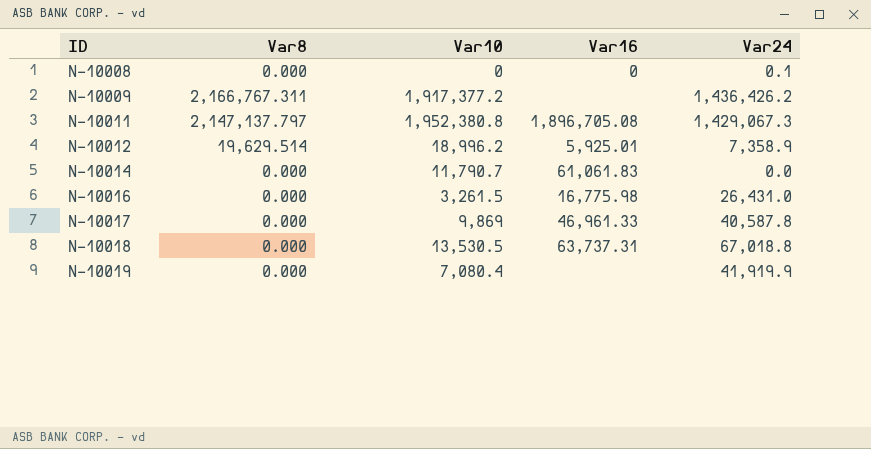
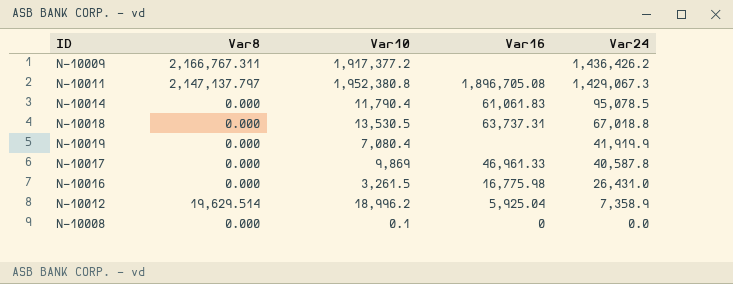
row order: ID ascending -> Var24 descending
N-10014 | Var10: 11,790.7 -> 11,790.4
N-10014 | Var24: 0.0 -> 95,078.5
N-10012 | Var16: 5,925.01 -> 5,925.04
N-10008 | Var10: 0 -> 0.1
N-10008 | Var24: 0.1 -> 0.0

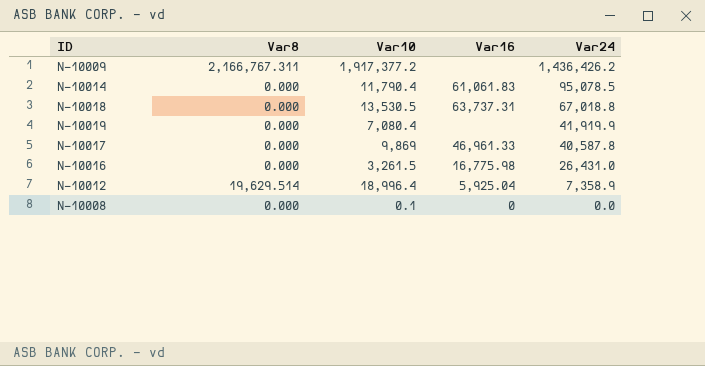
row N-10011: 2,147,137.797 | 1,952,380.8 | 1,896,705.08 | 1,429,067.3 -> none
N-10012 | Var10: 18,996.2 -> 18,996.4

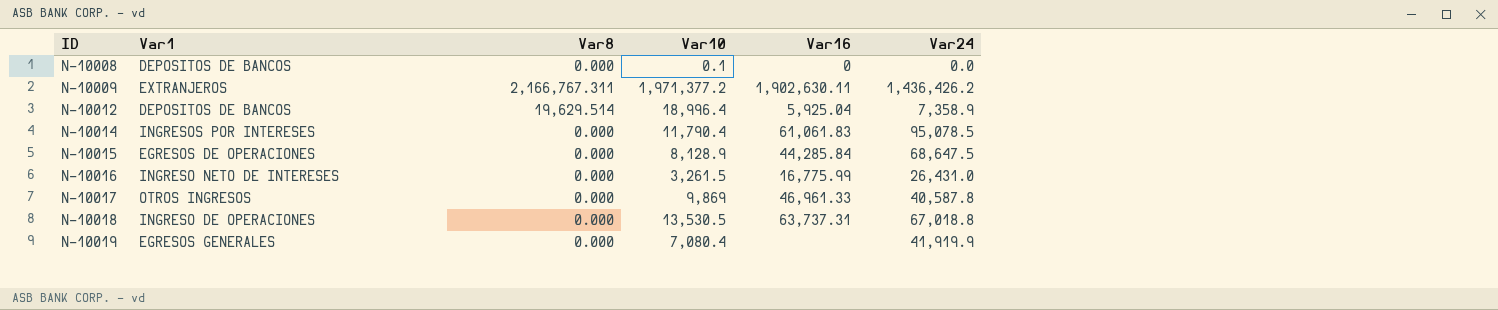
row order: Var24 descending -> ID ascending
column Var1 | position: none -> 2
N-10009 | Var10: 1,917,377.2 -> 1,971,377.2
N-10009 | Var16: none -> 1,902,630.11
row N-10015: none -> EGRESOS DE OPERACIONES | 0.000 | 8,128.9 | 44,285.84 | 68,647.5
N-10016 | Var16: 16,775.98 -> 16,775.99

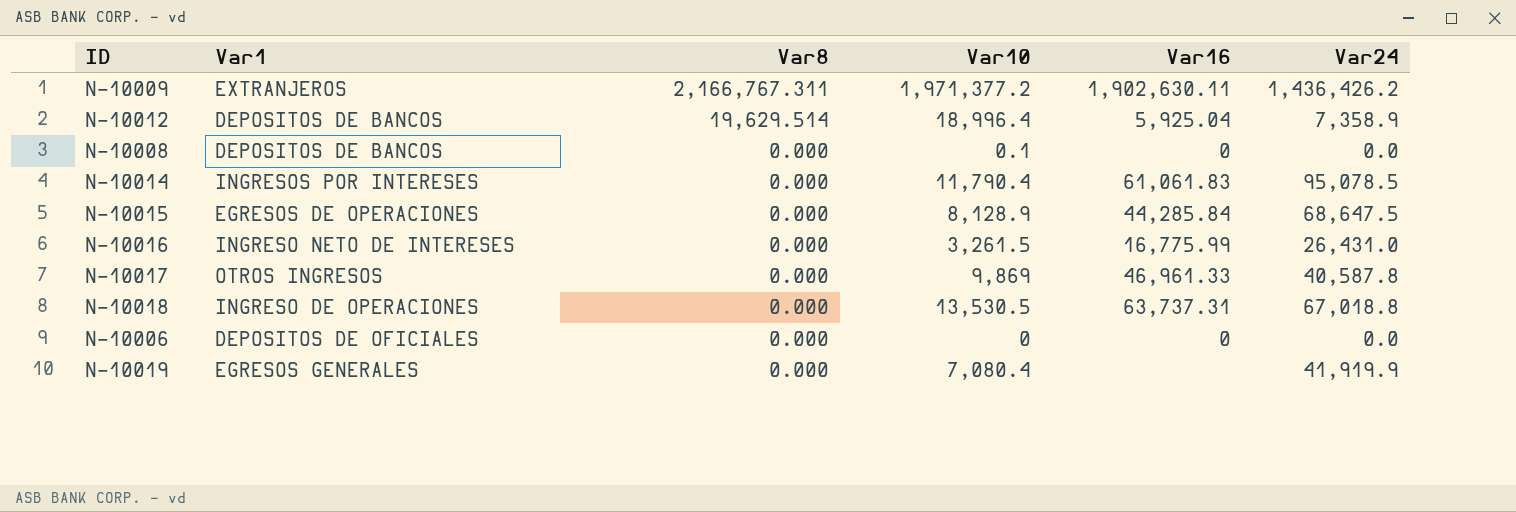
row order: ID ascending -> Var8 descending
row N-10006: none -> DEPOSITOS DE OFICIALES | 0.000 | 0 | 0 | 0.0

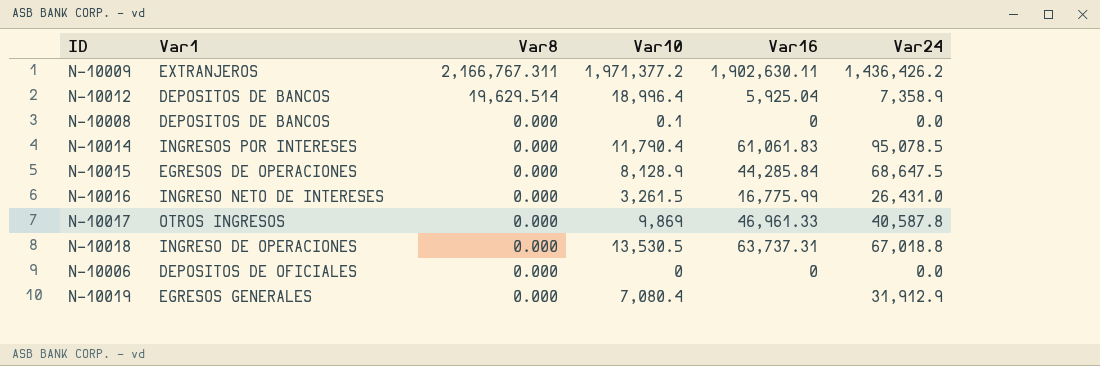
N-10019 | Var24: 41,919.9 -> 31,912.9

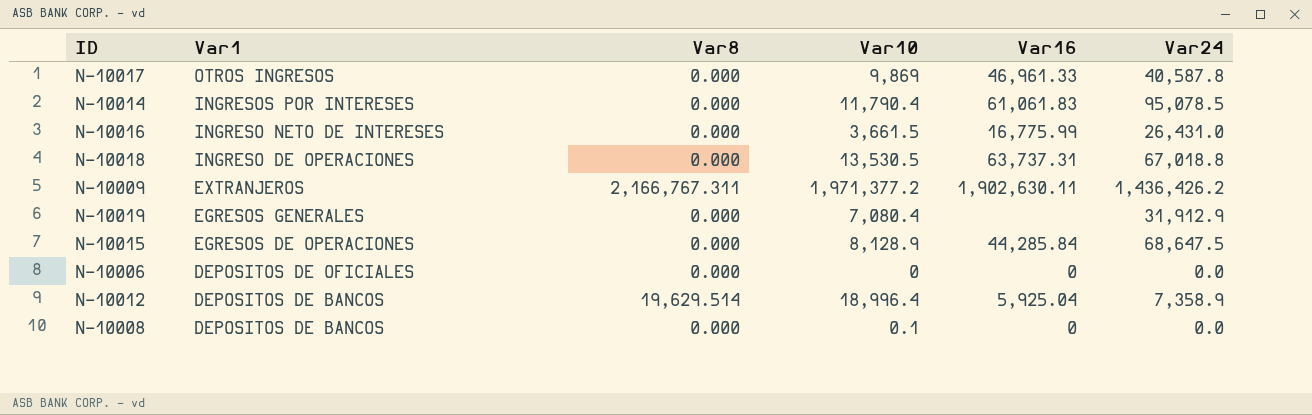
row order: Var8 descending -> Var1 descending
N-10016 | Var10: 3,261.5 -> 3,661.5

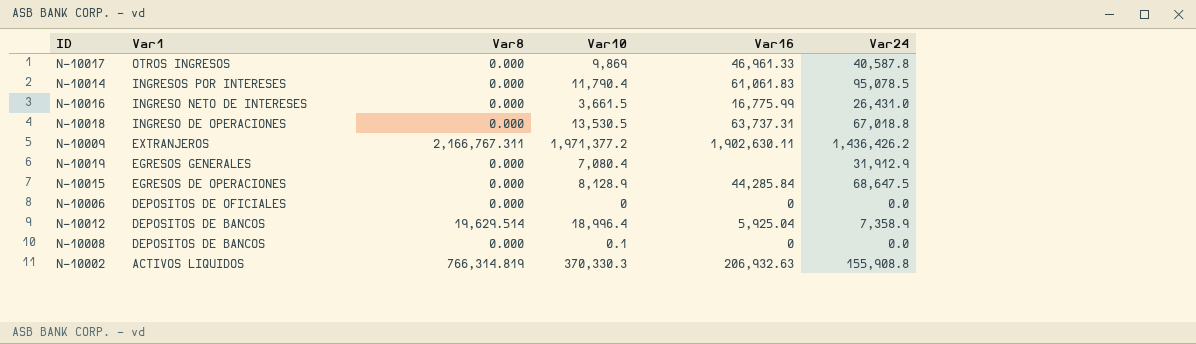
row N-10002: none -> ACTIVOS LIQUIDOS | 766,314.819 | 370,330.3 | 206,932.63 | 155,908.8

